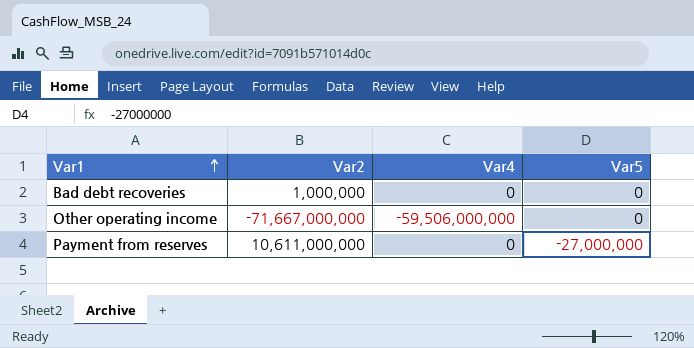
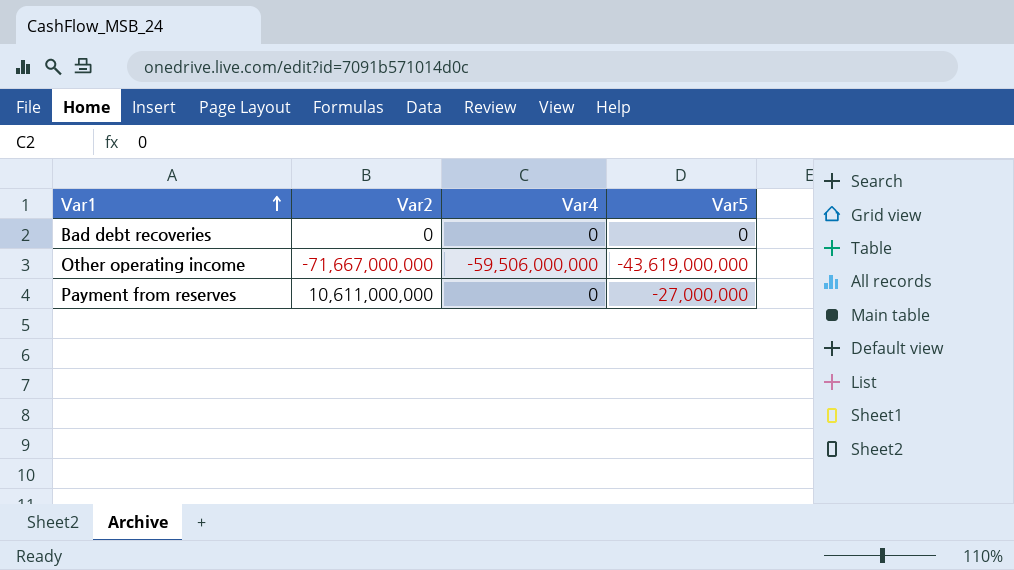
Bad debt recoveries | Var2: 1,000,000 -> 0
Other operating income | Var5: 0 -> -43,619,000,000

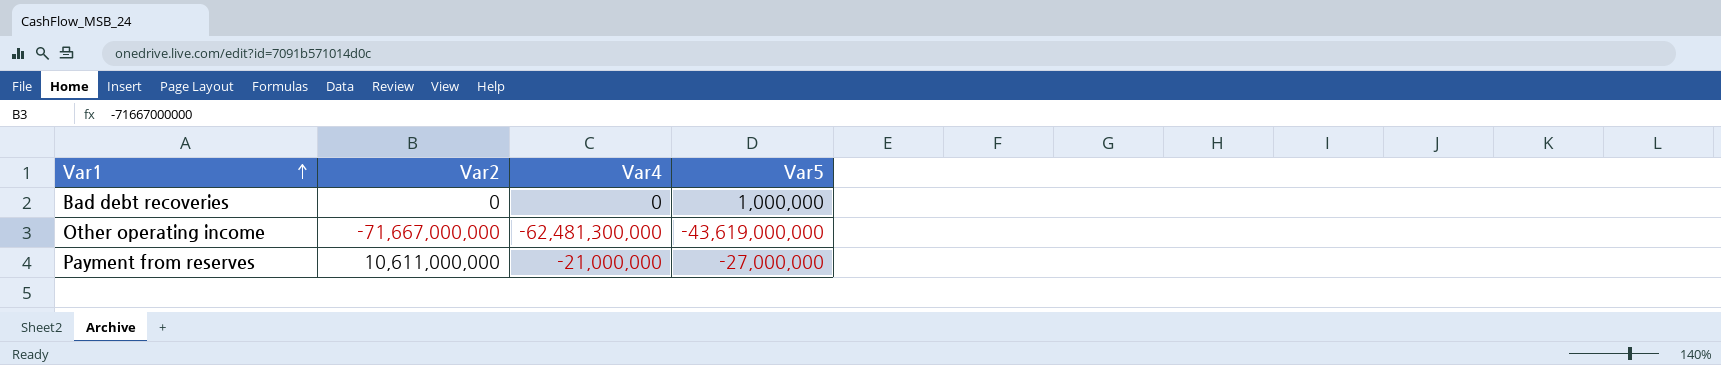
Bad debt recoveries | Var5: 0 -> 1,000,000
Other operating income | Var4: -59,506,000,000 -> -62,481,300,000
Payment from reserves | Var4: 0 -> -21,000,000

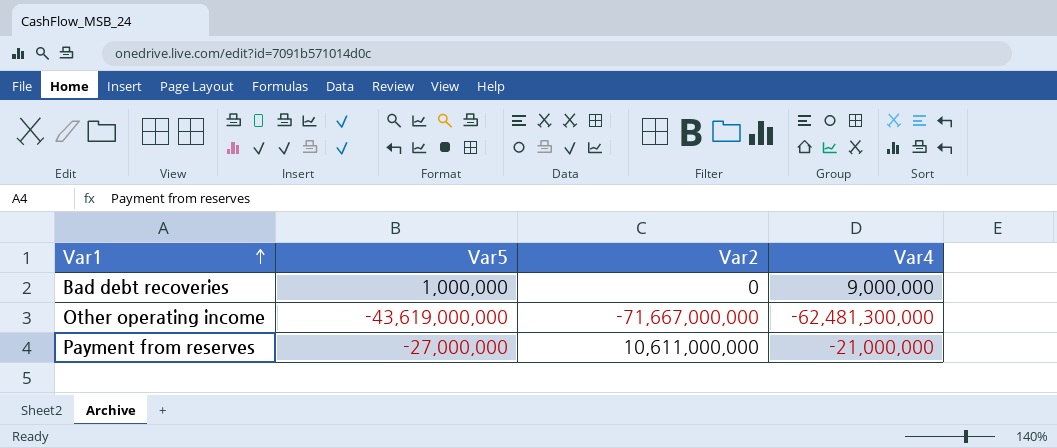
column Var5 | position: 4 -> 2
Bad debt recoveries | Var4: 0 -> 9,000,000

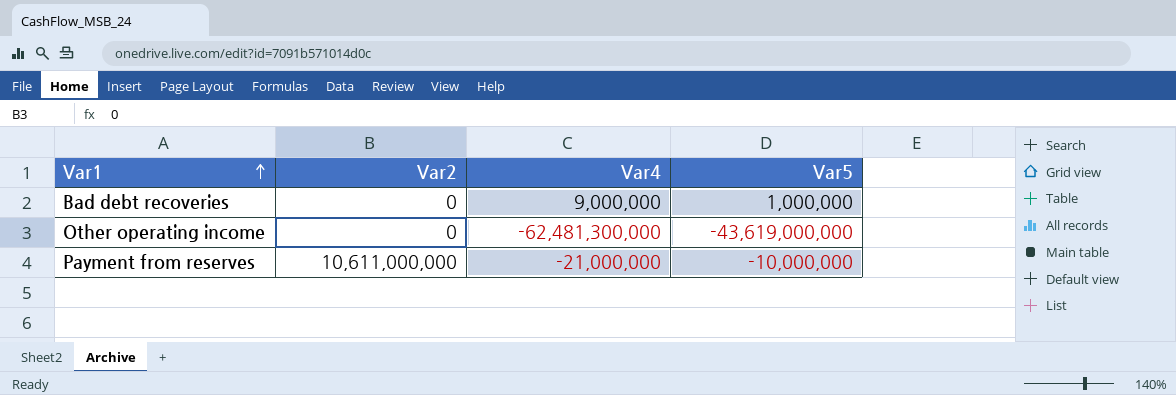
column Var5 | position: 2 -> 4
Other operating income | Var2: -71,667,000,000 -> 0
Payment from reserves | Var5: -27,000,000 -> -10,000,000

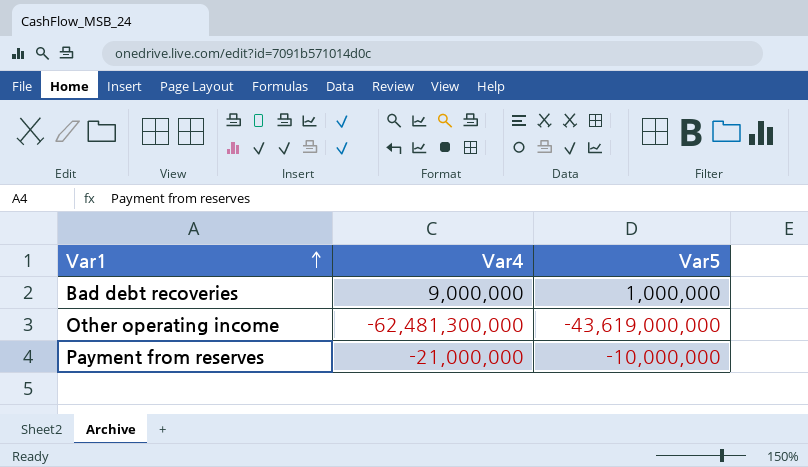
column Var2 | position: 2 -> none

